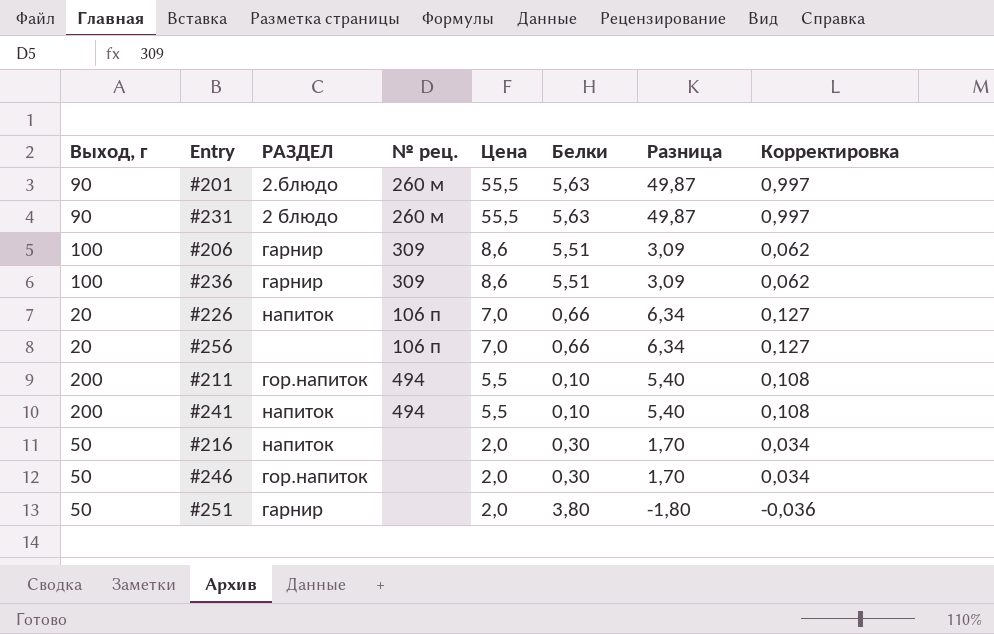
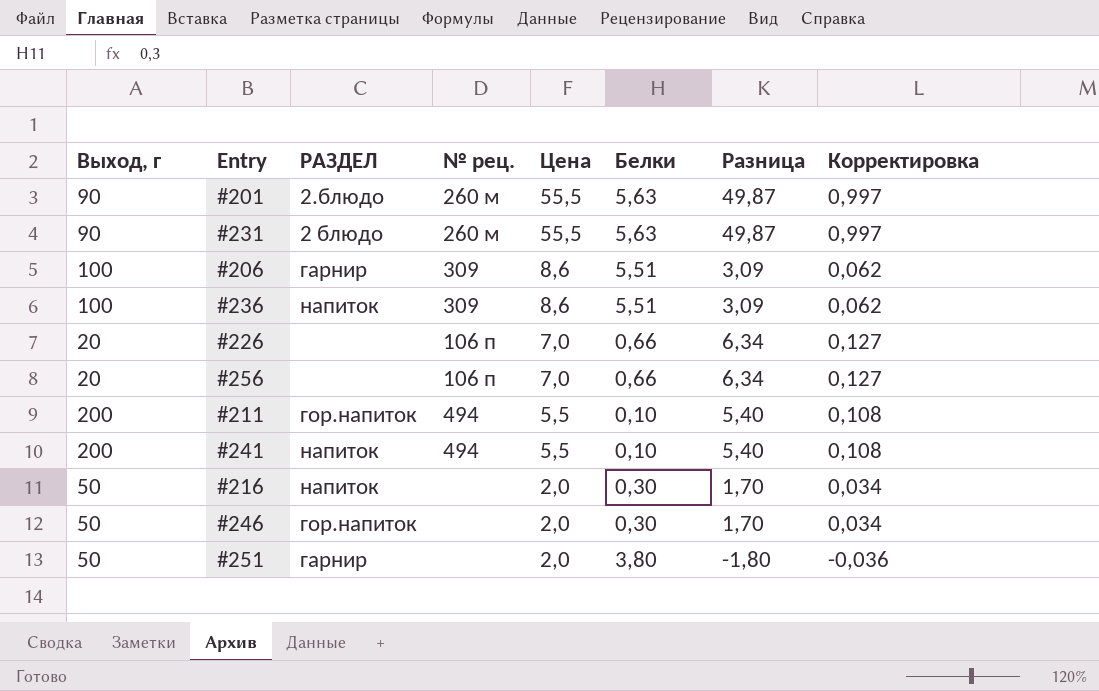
#236 | РАЗДЕЛ: гарнир -> напиток
#226 | РАЗДЕЛ: напиток -> none

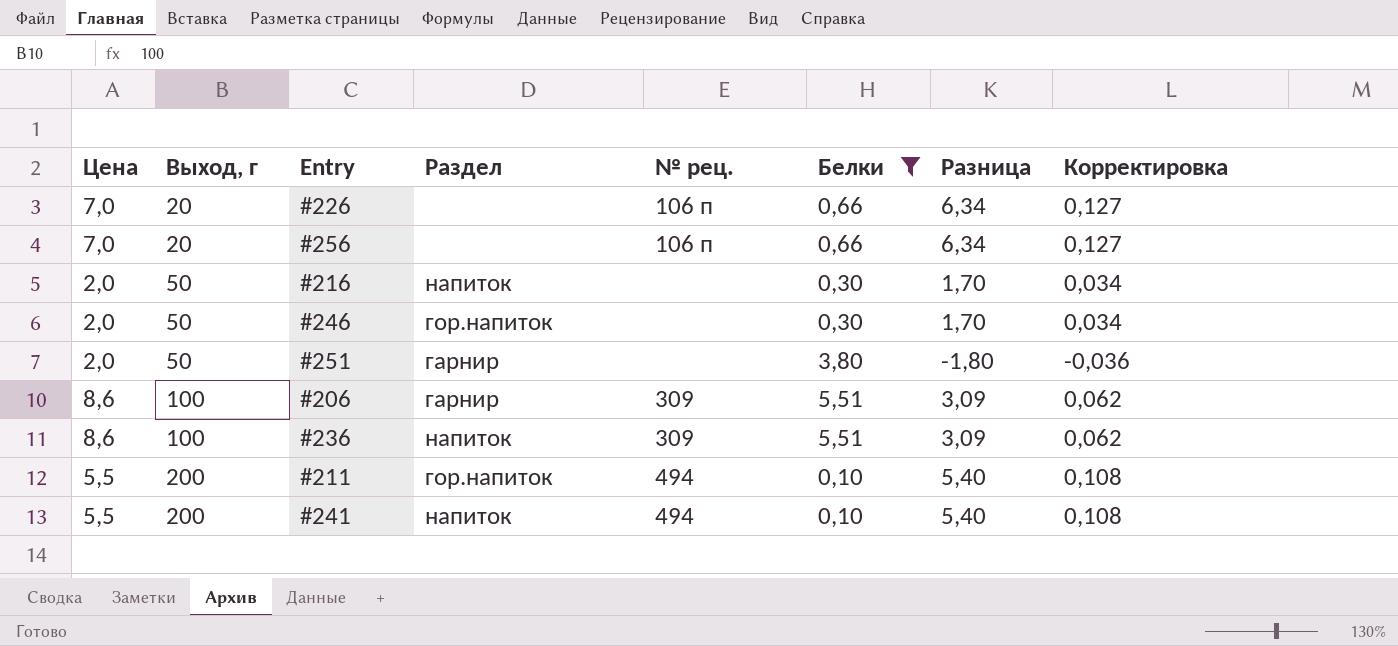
filter: none -> Белки != 5,63
row order: Цена descending -> Выход, г ascending
column Цена | position: 5 -> 1
column name: РАЗДЕЛ -> Раздел

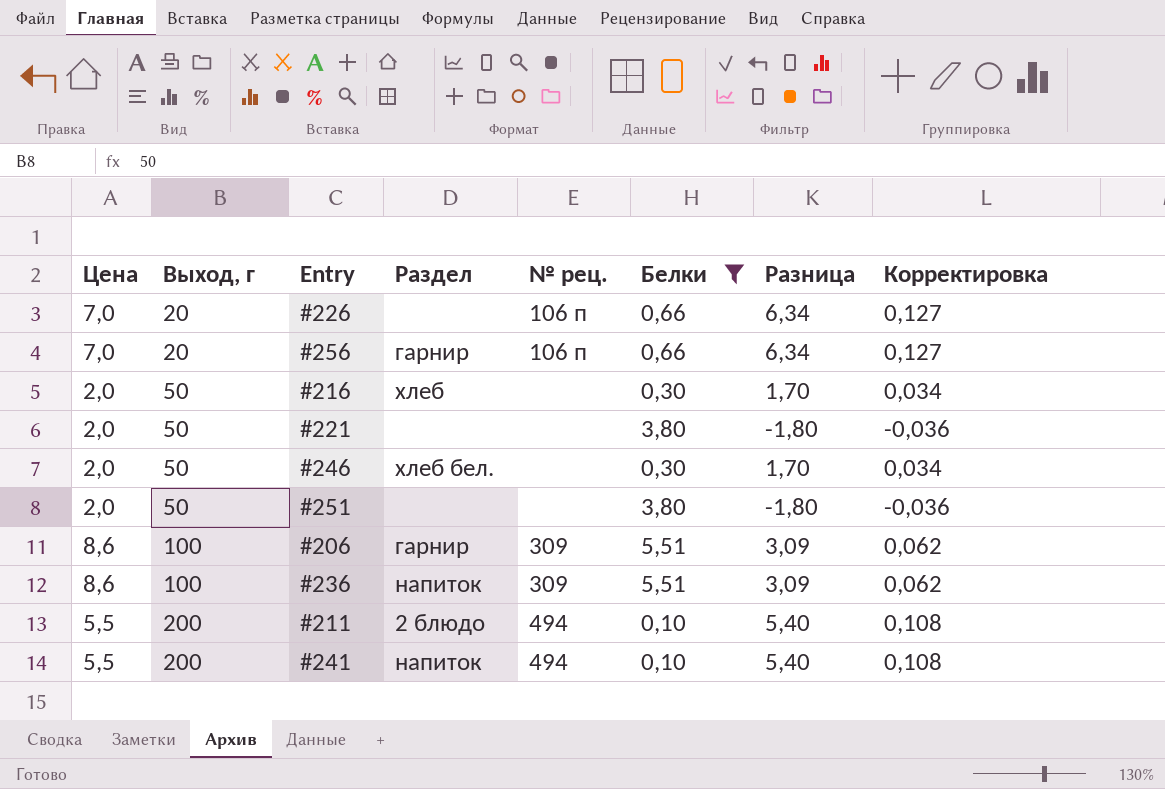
#256 | Раздел: none -> гарнир
#216 | Раздел: напиток -> хлеб
row #221: none -> 2,0 | 50 | none | none | 3,80 | -1,80 | -0,036
#246 | Раздел: гор.напиток -> хлеб бел.
#251 | Раздел: гарнир -> none
#211 | Раздел: гор.напиток -> 2 блюдо

